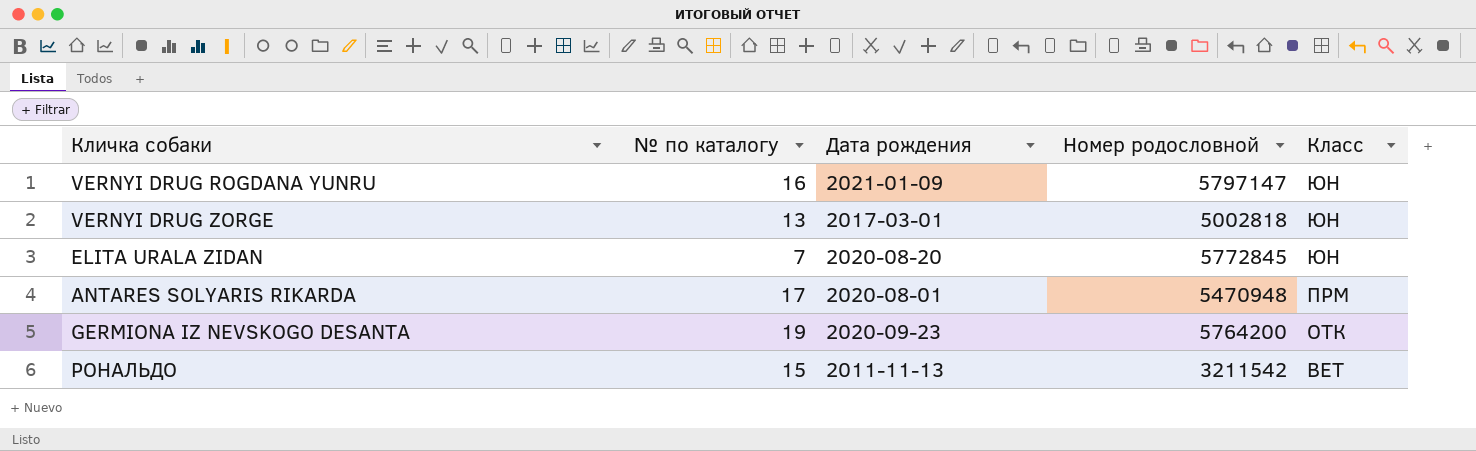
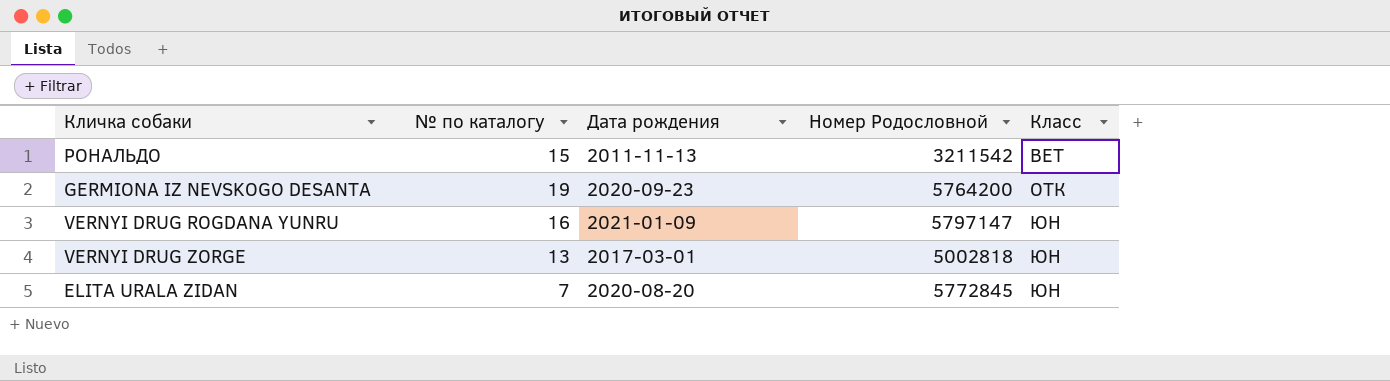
row order: Класс descending -> Класс ascending
column name: Номер родословной -> Номер Родословной
row ANTARES SOLYARIS RIKARDA: 17 | 2020-08-01 | 5470948 | ПРМ -> none

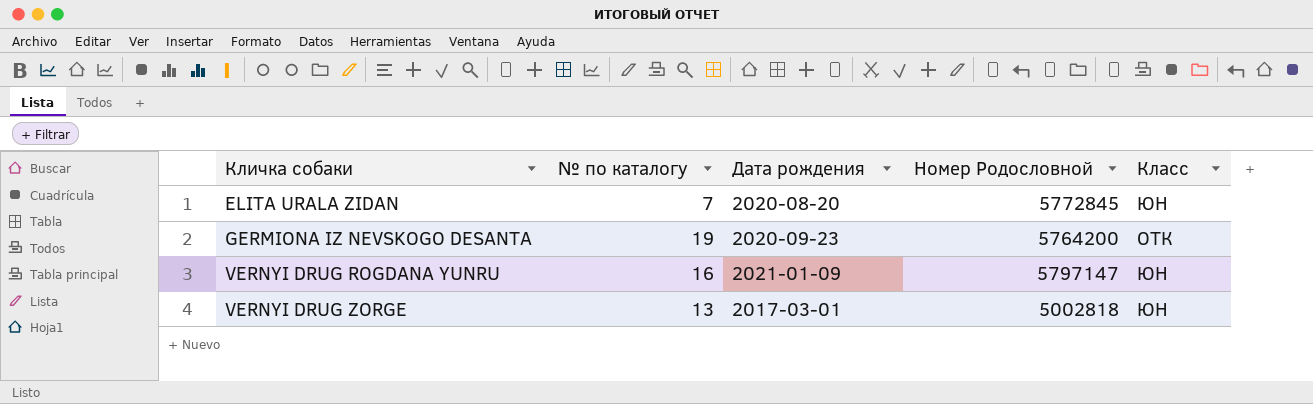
row order: Класс ascending -> Кличка собаки ascending
row РОНАЛЬДО: 15 | 2011-11-13 | 3211542 | ВЕТ -> none

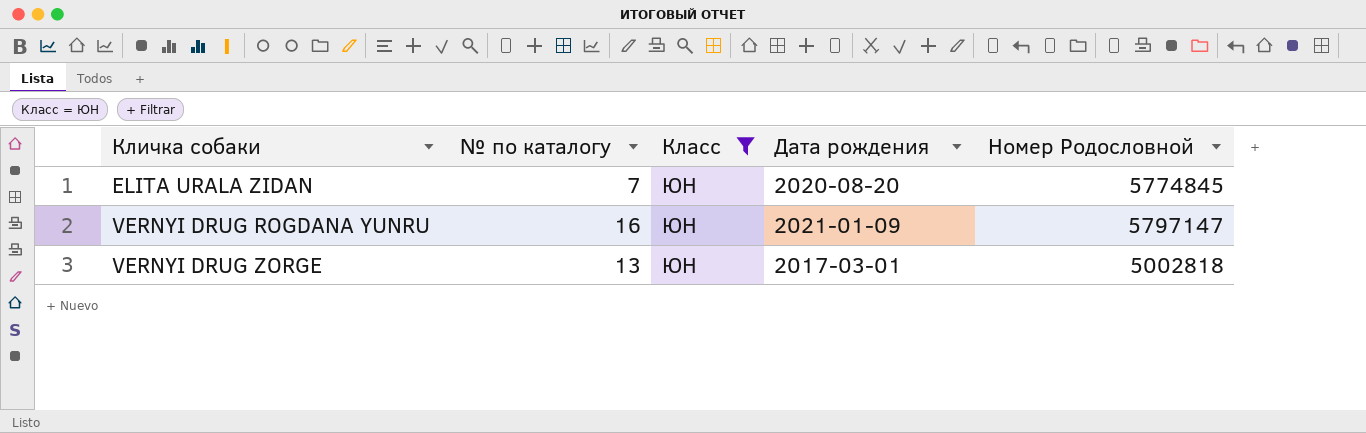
filter: none -> Класс = ЮН
column Класс | position: 5 -> 3
ELITA URALA ZIDAN | Номер Родословной: 5772845 -> 5774845

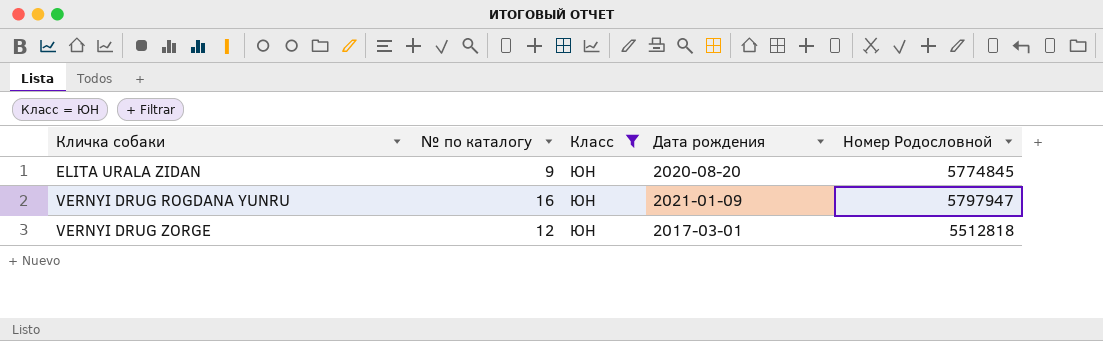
ELITA URALA ZIDAN | № по каталогу: 7 -> 9
VERNYI DRUG ROGDANA YUNRU | Номер Родословной: 5797147 -> 5797947
VERNYI DRUG ZORGE | № по каталогу: 13 -> 12
VERNYI DRUG ZORGE | Номер Родословной: 5002818 -> 5512818

